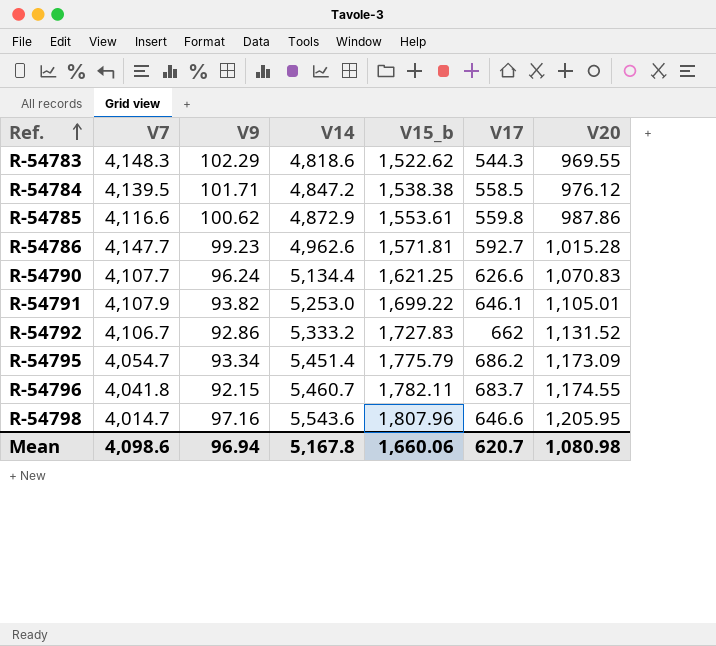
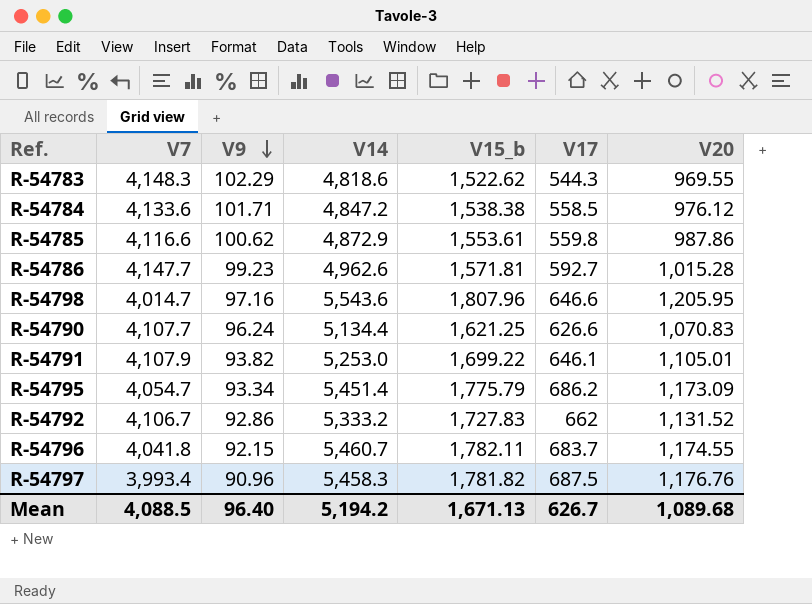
row order: Ref. ascending -> V9 descending
R-54784 | V7: 4,139.5 -> 4,133.6
row R-54797: none -> 3,993.4 | 90.96 | 5,458.3 | 1,781.82 | 687.5 | 1,176.76
Mean | V7: 4,098.6 -> 4,088.5
Mean | V9: 96.94 -> 96.40
Mean | V14: 5,167.8 -> 5,194.2
Mean | V15_b: 1,660.06 -> 1,671.13
Mean | V17: 620.7 -> 626.7
Mean | V20: 1,080.98 -> 1,089.68

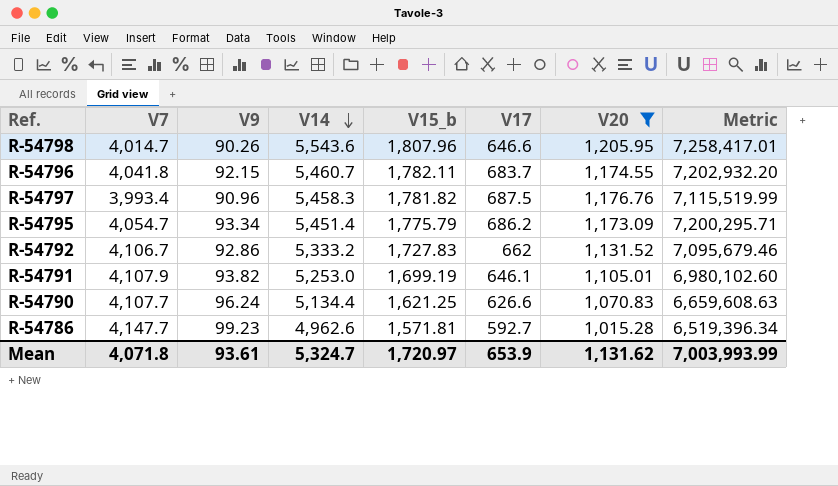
filter: none -> V20 >= 1,015.28
row order: V9 descending -> V14 descending
column Metric | formula: none -> [V7] * [V15_b]
R-54798 | V9: 97.16 -> 90.26
R-54791 | V15_b: 1,699.22 -> 1,699.19
Mean | V7: 4,088.5 -> 4,071.8
Mean | V9: 96.40 -> 93.61
Mean | V14: 5,194.2 -> 5,324.7
Mean | V15_b: 1,671.13 -> 1,720.97
Mean | V17: 626.7 -> 653.9
Mean | V20: 1,089.68 -> 1,131.62

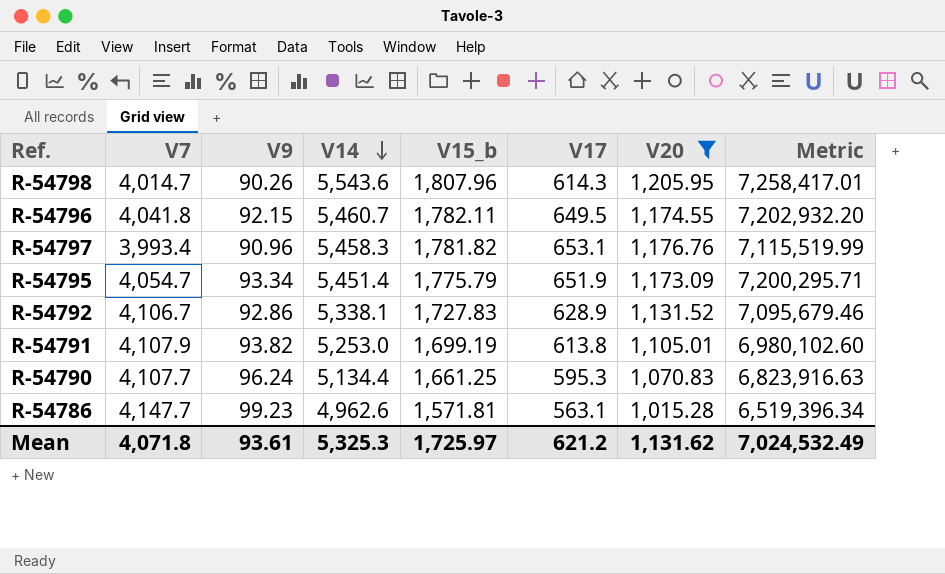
R-54798 | V17: 646.6 -> 614.3
R-54796 | V17: 683.7 -> 649.5
R-54797 | V17: 687.5 -> 653.1
R-54795 | V17: 686.2 -> 651.9
R-54792 | V14: 5,333.2 -> 5,338.1
R-54792 | V17: 662 -> 628.9
R-54791 | V17: 646.1 -> 613.8
R-54790 | V15_b: 1,621.25 -> 1,661.25
R-54790 | V17: 626.6 -> 595.3
R-54790 | Metric: 6,659,608.63 -> 6,823,916.63
R-54786 | V17: 592.7 -> 563.1
Mean | V14: 5,324.7 -> 5,325.3
Mean | V15_b: 1,720.97 -> 1,725.97
Mean | V17: 653.9 -> 621.2
Mean | Metric: 7,003,993.99 -> 7,024,532.49

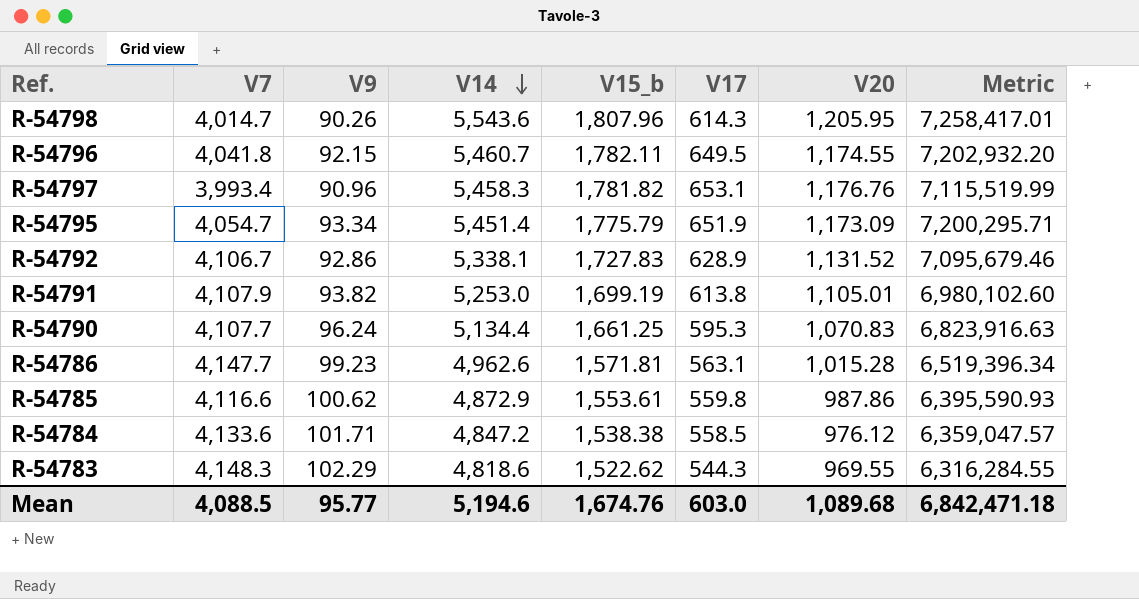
filter: V20 >= 1,015.28 -> none
Mean | V7: 4,071.8 -> 4,088.5
Mean | V9: 93.61 -> 95.77
Mean | V14: 5,325.3 -> 5,194.6
Mean | V15_b: 1,725.97 -> 1,674.76
Mean | V17: 621.2 -> 603.0
Mean | V20: 1,131.62 -> 1,089.68
Mean | Metric: 7,024,532.49 -> 6,842,471.18

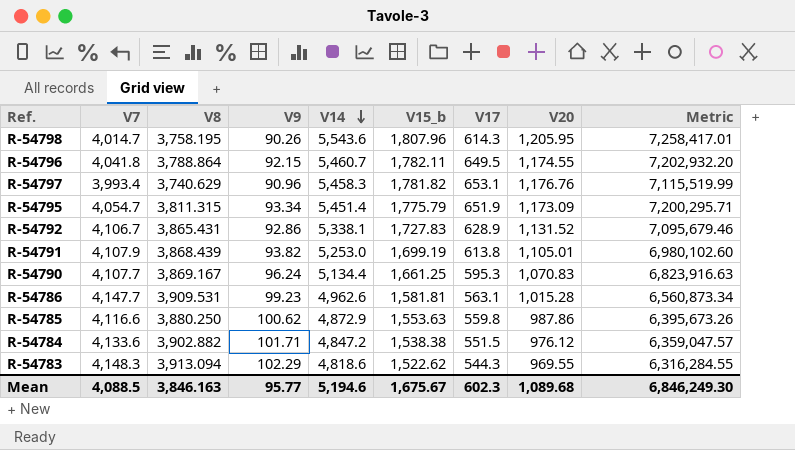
column V8 | position: none -> 3
R-54786 | V15_b: 1,571.81 -> 1,581.81
R-54786 | Metric: 6,519,396.34 -> 6,560,873.34
R-54785 | V15_b: 1,553.61 -> 1,553.63
R-54785 | Metric: 6,395,590.93 -> 6,395,673.26
R-54784 | V17: 558.5 -> 551.5
Mean | V15_b: 1,674.76 -> 1,675.67
Mean | V17: 603.0 -> 602.3
Mean | Metric: 6,842,471.18 -> 6,846,249.30

